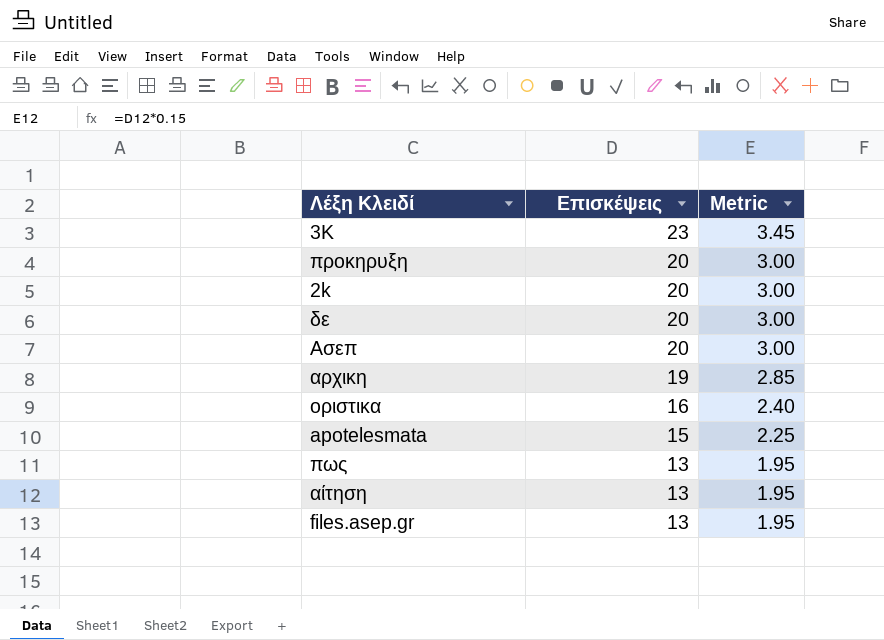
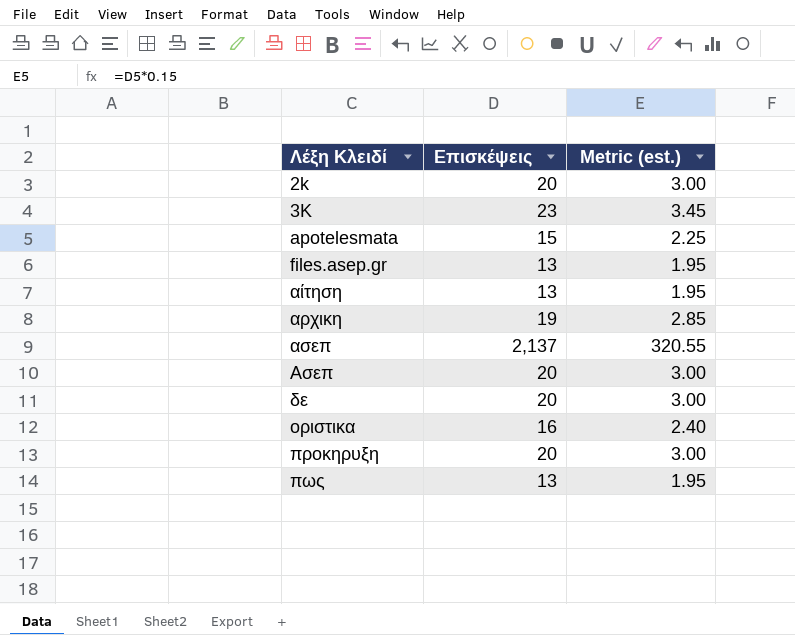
row order: Επισκέψεις descending -> Λέξη Κλειδί ascending
column name: Metric -> Metric (est.)
row ασεπ: none -> 2,137 | 320.55

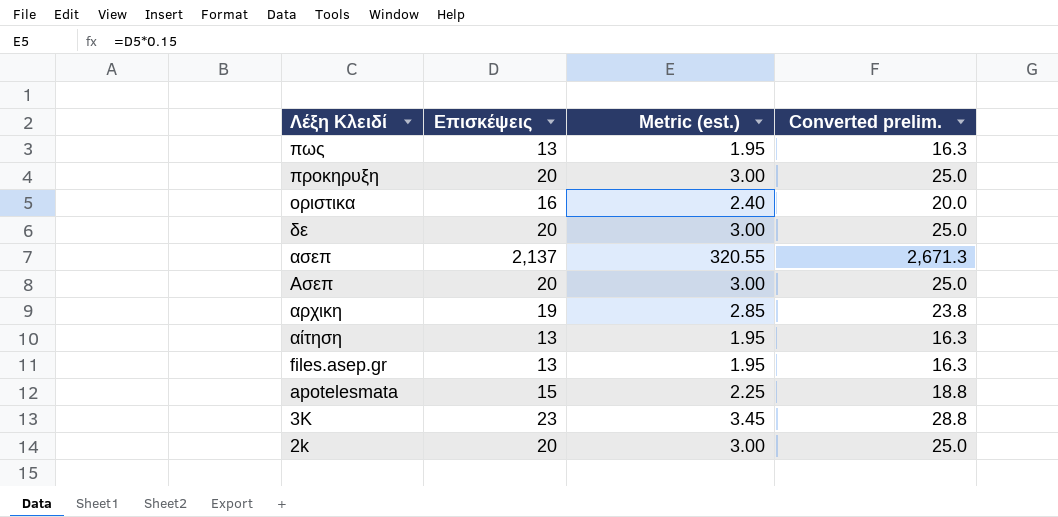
row order: Λέξη Κλειδί ascending -> Λέξη Κλειδί descending
column Converted prelim. | formula: none -> [Επισκέψεις] * 1.25

